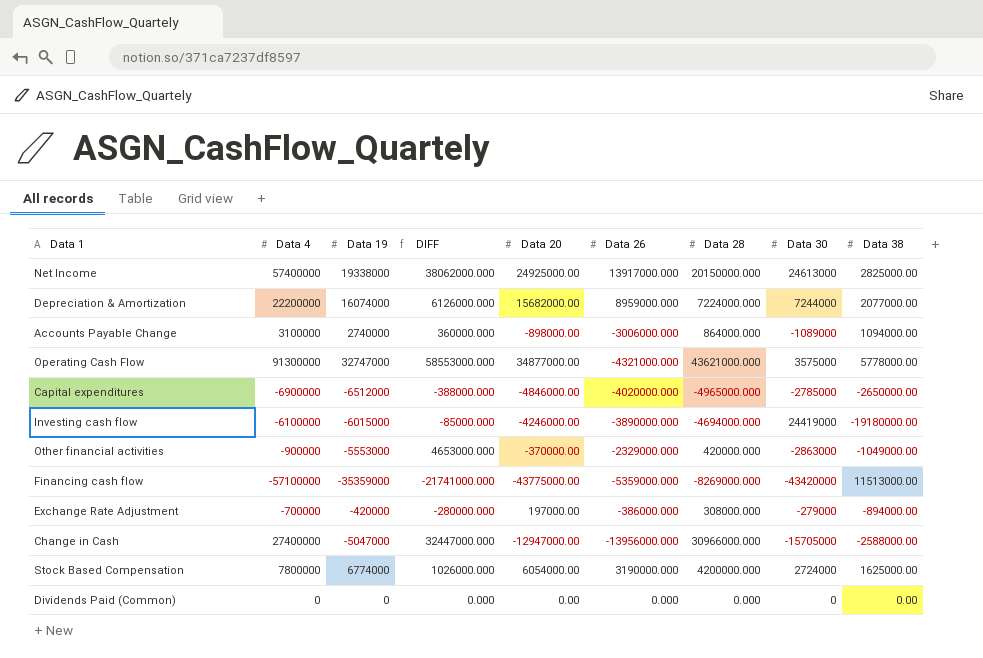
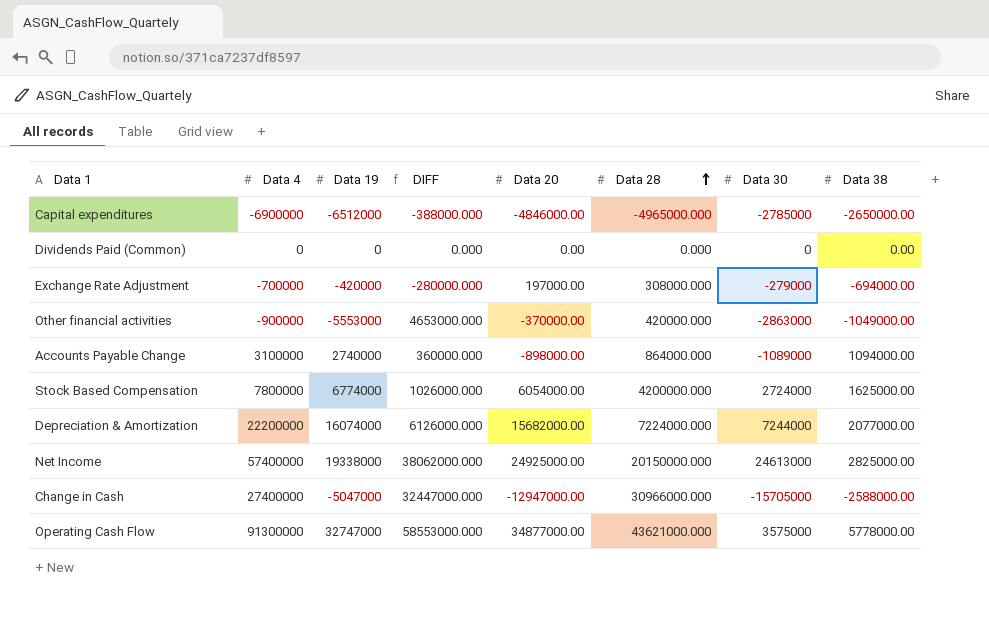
row order: none -> Data 28 ascending
column Data 26 | position: 6 -> none
row Investing cash flow: -6100000 | -6015000 | -85000.000 | -4246000.00 | -3890000.000 | -4694000.000 | 24419000 | -19180000.00 -> none
row Financing cash flow: -57100000 | -35359000 | -21741000.000 | -43775000.00 | -5359000.000 | -8269000.000 | -43420000 | 11513000.00 -> none
Exchange Rate Adjustment | Data 38: -894000.00 -> -694000.00

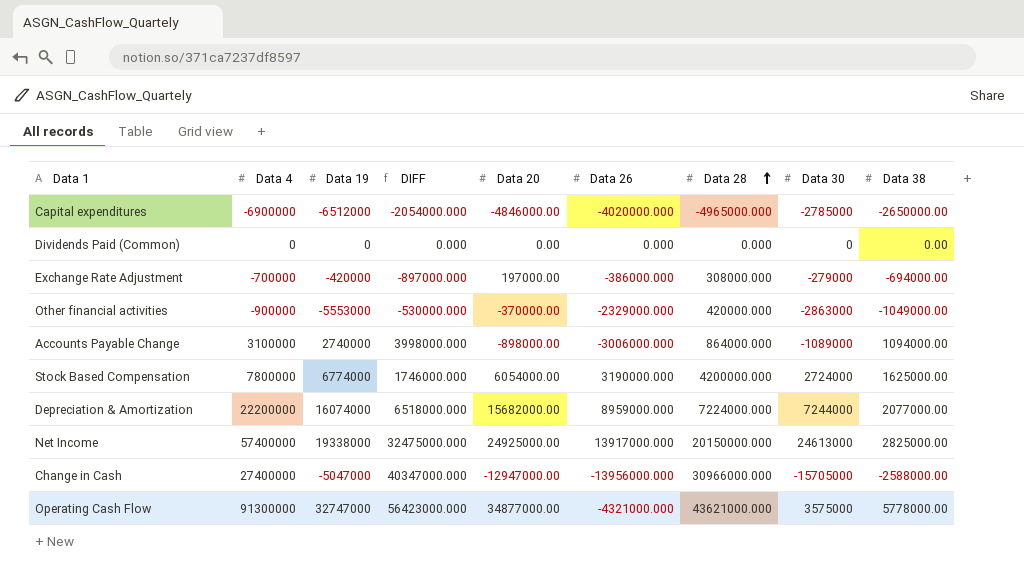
column DIFF | formula: [Data 4] - [Data 19] -> [Data 4] - [Data 20]
column Data 26 | position: none -> 6

